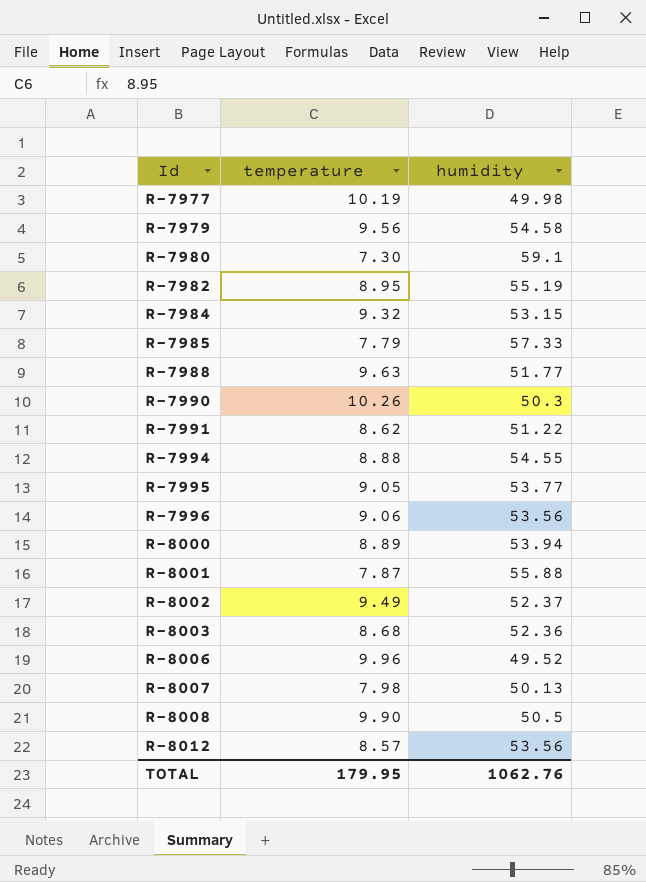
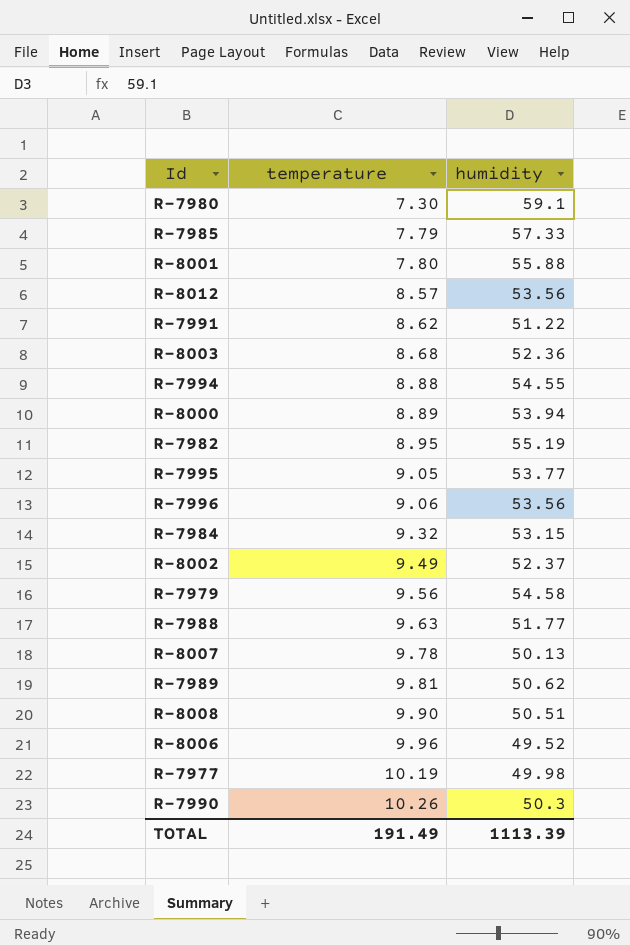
row order: Id ascending -> temperature ascending
R-8001 | temperature: 7.87 -> 7.80
R-8007 | temperature: 7.98 -> 9.78
row R-7989: none -> 9.81 | 50.62
R-8008 | humidity: 50.5 -> 50.51
TOTAL | temperature: 179.95 -> 191.49
TOTAL | humidity: 1062.76 -> 1113.39

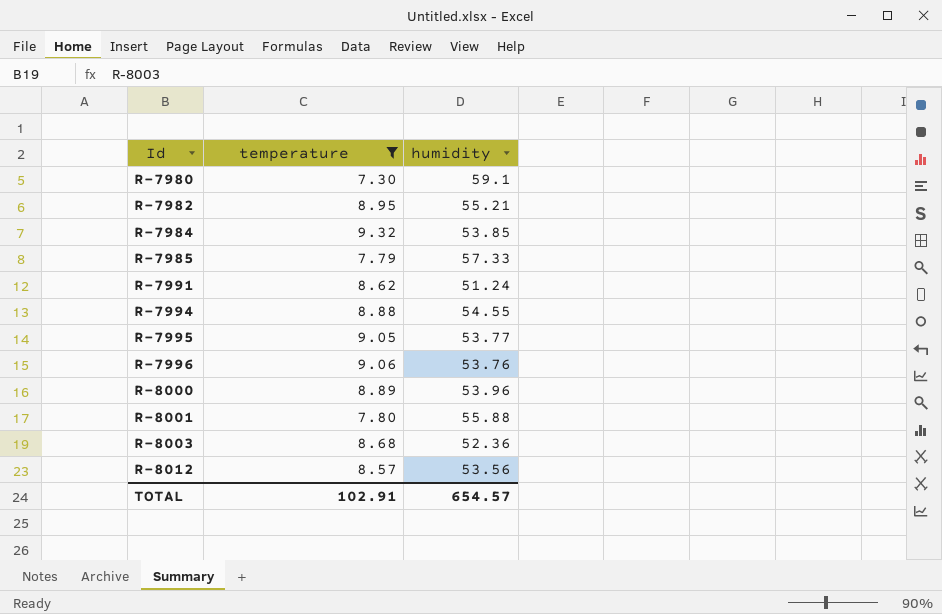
filter: none -> temperature <= 9.32
row order: temperature ascending -> Id ascending
R-7982 | humidity: 55.19 -> 55.21
R-7984 | humidity: 53.15 -> 53.85
R-7991 | humidity: 51.22 -> 51.24
R-7996 | humidity: 53.56 -> 53.76
R-8000 | humidity: 53.94 -> 53.96
TOTAL | temperature: 191.49 -> 102.91
TOTAL | humidity: 1113.39 -> 654.57

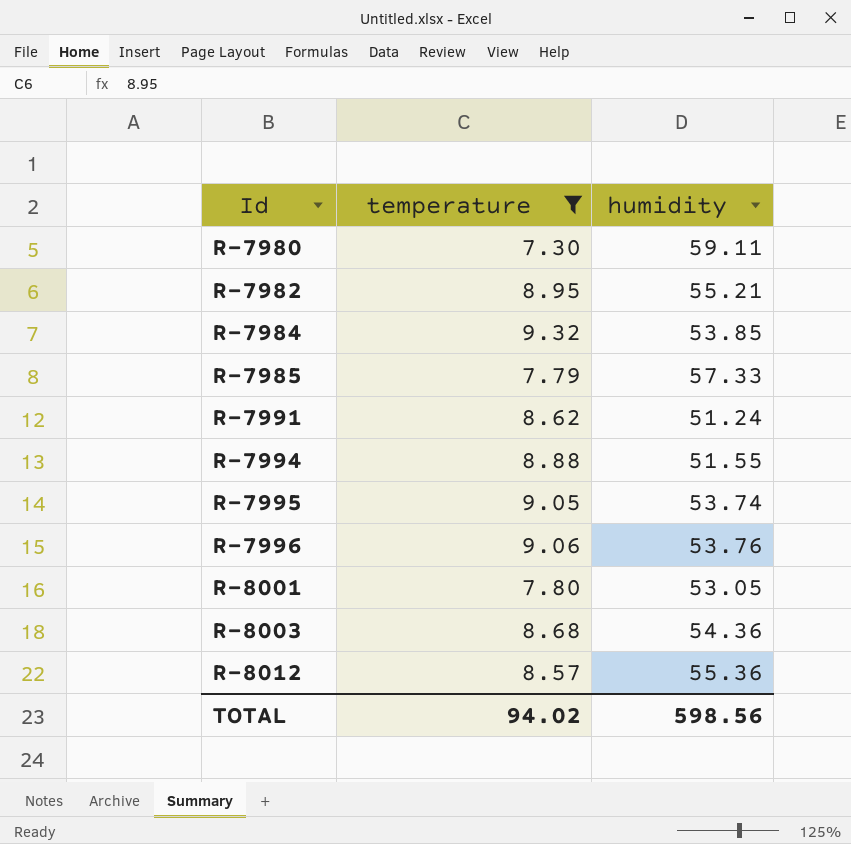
row R-8000: 8.89 | 53.96 -> none
R-7980 | humidity: 59.1 -> 59.11
R-7994 | humidity: 54.55 -> 51.55
R-7995 | humidity: 53.77 -> 53.74
R-8001 | humidity: 55.88 -> 53.05
R-8003 | humidity: 52.36 -> 54.36
R-8012 | humidity: 53.56 -> 55.36
TOTAL | temperature: 102.91 -> 94.02
TOTAL | humidity: 654.57 -> 598.56

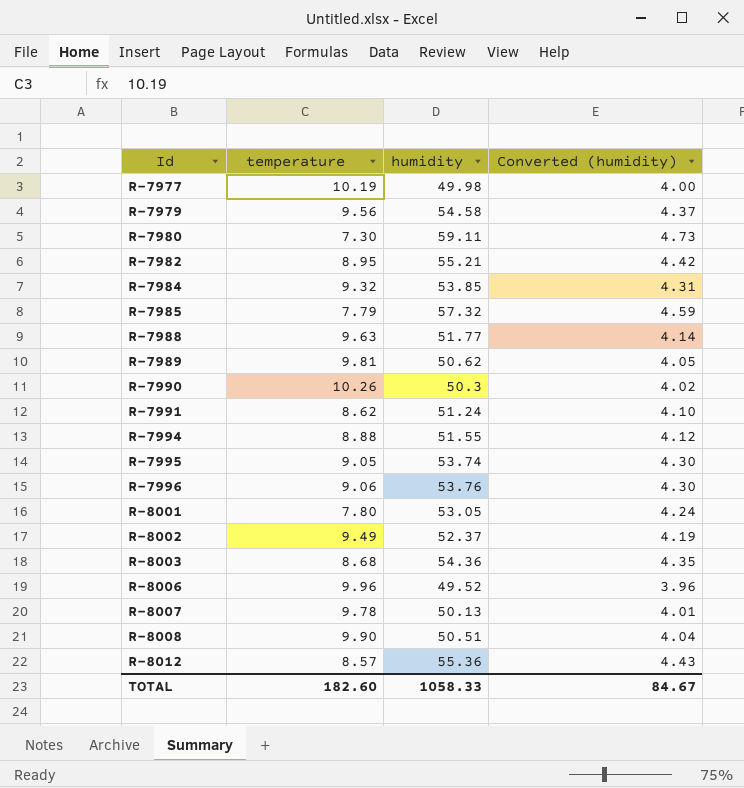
filter: temperature <= 9.32 -> none
column Converted (humidity) | formula: none -> [humidity] * 0.08
R-7985 | humidity: 57.33 -> 57.32
TOTAL | temperature: 94.02 -> 182.60
TOTAL | humidity: 598.56 -> 1058.33

